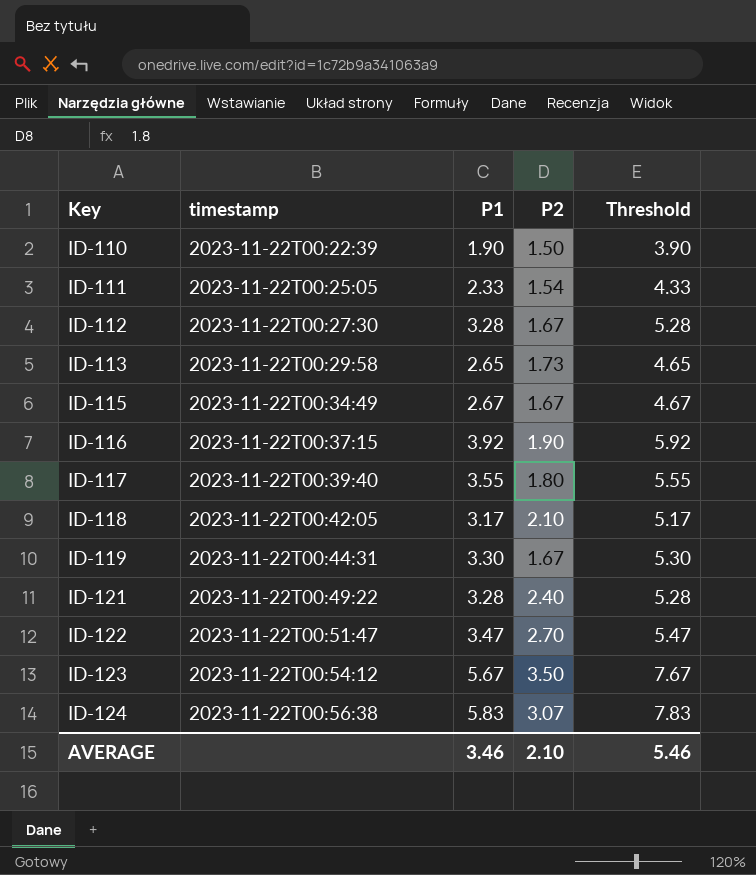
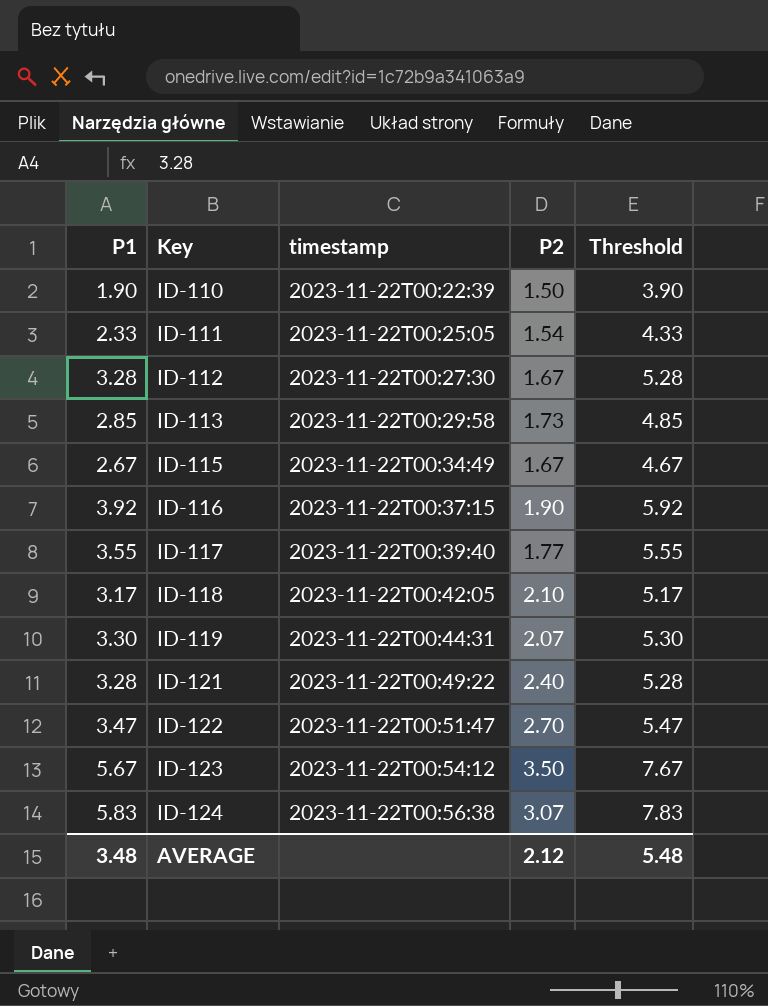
column P1 | position: 3 -> 1
ID-113 | P1: 2.65 -> 2.85
ID-113 | Threshold: 4.65 -> 4.85
ID-117 | P2: 1.80 -> 1.77
ID-119 | P2: 1.67 -> 2.07
AVERAGE | P1: 3.46 -> 3.48
AVERAGE | P2: 2.10 -> 2.12
AVERAGE | Threshold: 5.46 -> 5.48

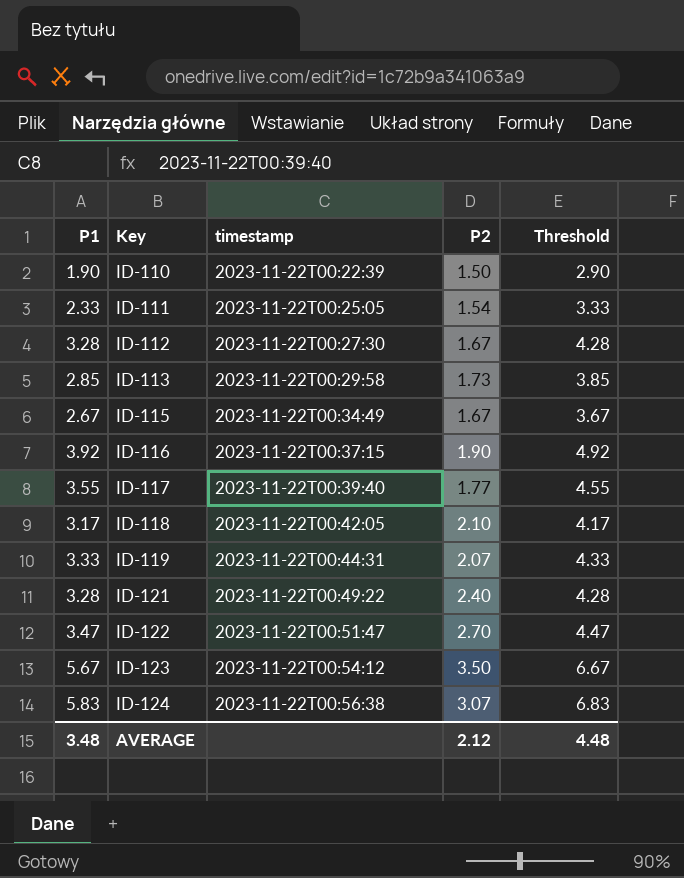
column Threshold | formula: [P1] + 2 -> [P1] + 1
ID-119 | P1: 3.30 -> 3.33
AVERAGE | Threshold: 5.48 -> 4.48

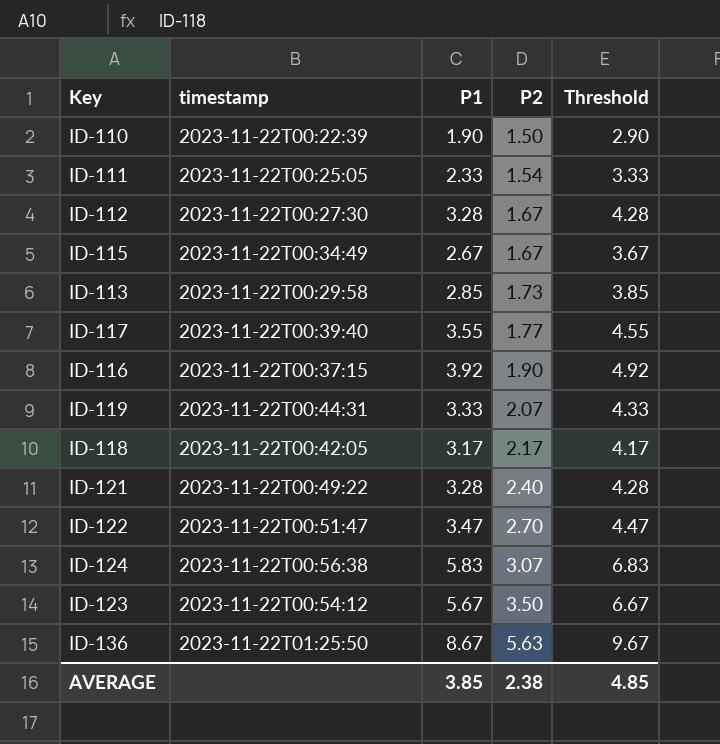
row order: Key ascending -> P2 ascending
column P1 | position: 1 -> 3
ID-118 | P2: 2.10 -> 2.17
row ID-136: none -> 2023-11-22T01:25:50 | 8.67 | 5.63 | 9.67
AVERAGE | P1: 3.48 -> 3.85
AVERAGE | P2: 2.12 -> 2.38
AVERAGE | Threshold: 4.48 -> 4.85

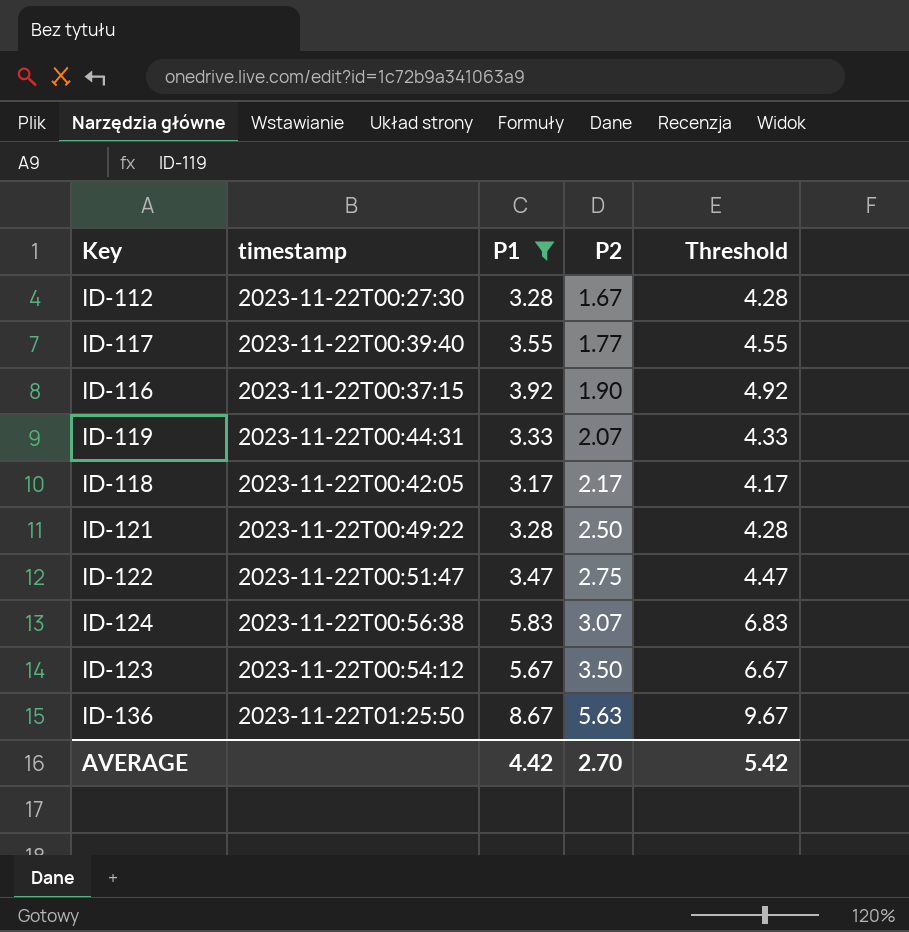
filter: none -> P1 >= 3.17
ID-121 | P2: 2.40 -> 2.50
ID-122 | P2: 2.70 -> 2.75
AVERAGE | P1: 3.85 -> 4.42
AVERAGE | P2: 2.38 -> 2.70
AVERAGE | Threshold: 4.85 -> 5.42

